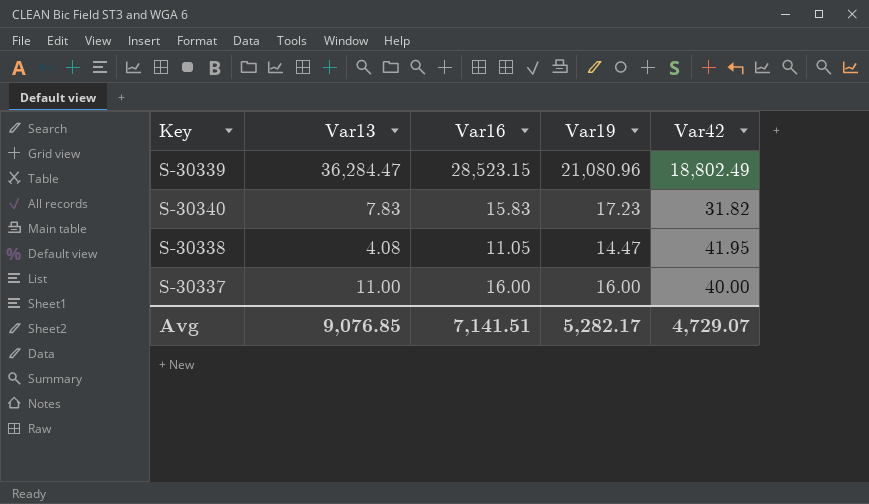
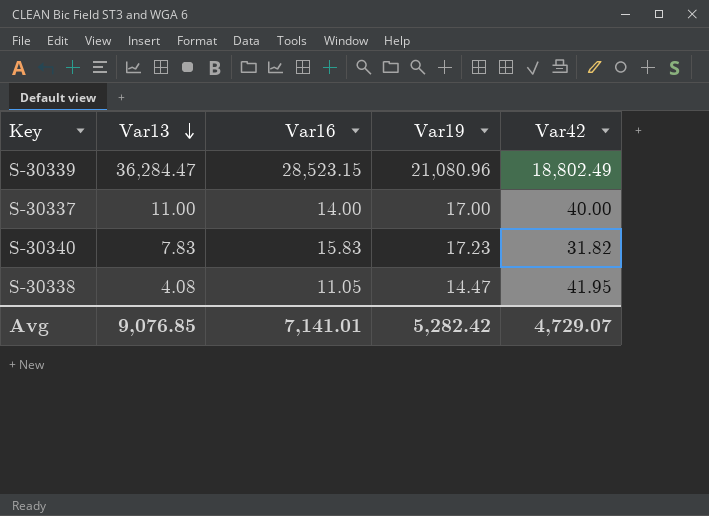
row order: none -> Var13 descending
S-30337 | Var16: 16.00 -> 14.00
S-30337 | Var19: 16.00 -> 17.00
Avg | Var16: 7,141.51 -> 7,141.01
Avg | Var19: 5,282.17 -> 5,282.42

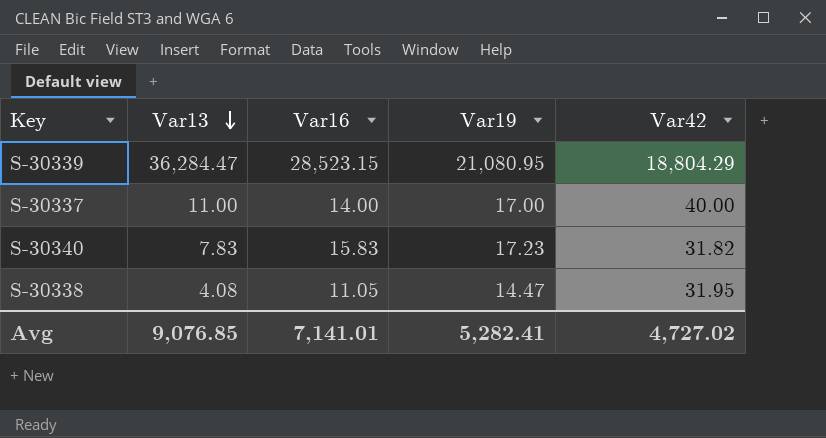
S-30339 | Var19: 21,080.96 -> 21,080.95
S-30339 | Var42: 18,802.49 -> 18,804.29
S-30338 | Var42: 41.95 -> 31.95
Avg | Var19: 5,282.42 -> 5,282.41
Avg | Var42: 4,729.07 -> 4,727.02

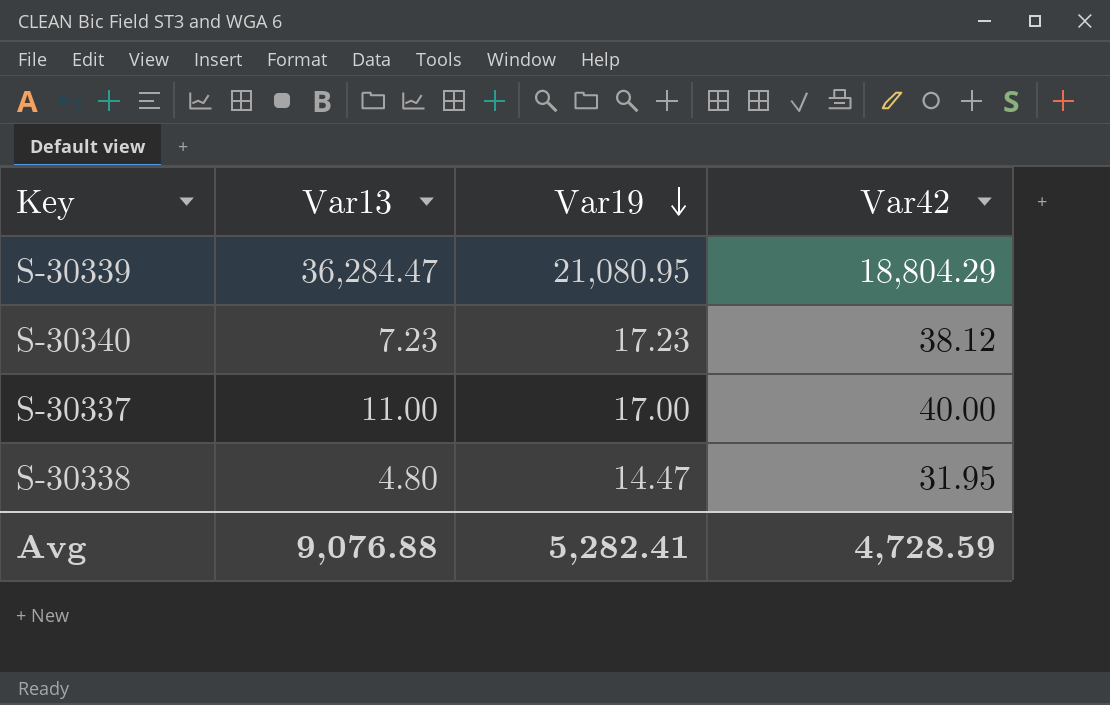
row order: Var13 descending -> Var19 descending
column Var16 | position: 3 -> none
S-30340 | Var13: 7.83 -> 7.23
S-30340 | Var42: 31.82 -> 38.12
S-30338 | Var13: 4.08 -> 4.80
Avg | Var13: 9,076.85 -> 9,076.88
Avg | Var42: 4,727.02 -> 4,728.59

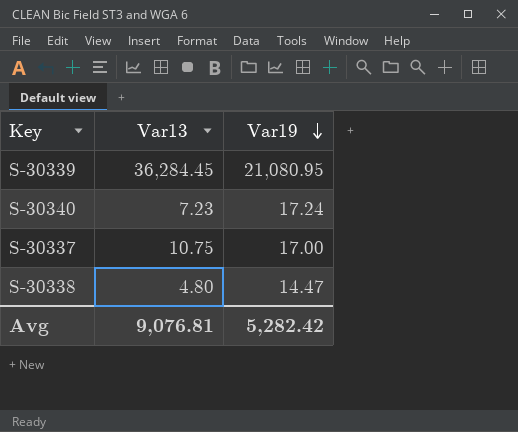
column Var42 | position: 4 -> none
S-30339 | Var13: 36,284.47 -> 36,284.45
S-30340 | Var19: 17.23 -> 17.24
S-30337 | Var13: 11.00 -> 10.75
Avg | Var13: 9,076.88 -> 9,076.81
Avg | Var19: 5,282.41 -> 5,282.42

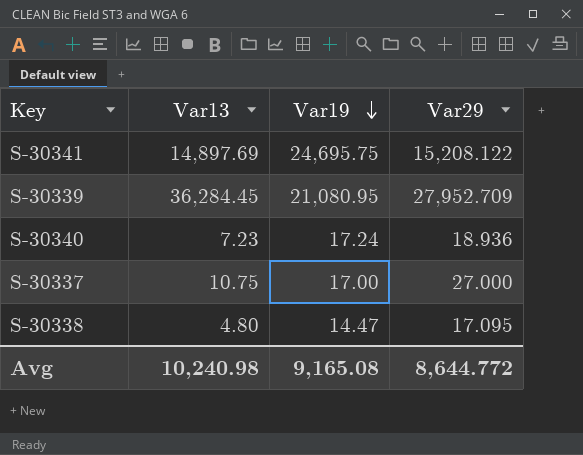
column Var29 | position: none -> 4
row S-30341: none -> 14,897.69 | 24,695.75 | 15,208.122
Avg | Var13: 9,076.81 -> 10,240.98
Avg | Var19: 5,282.42 -> 9,165.08

